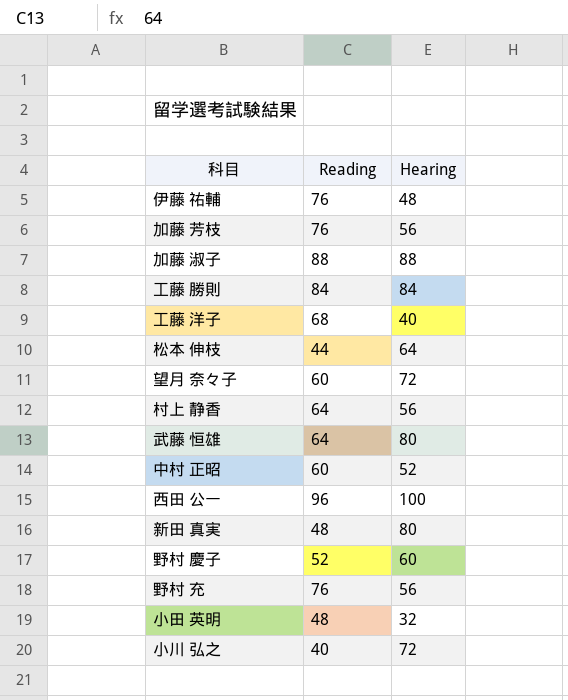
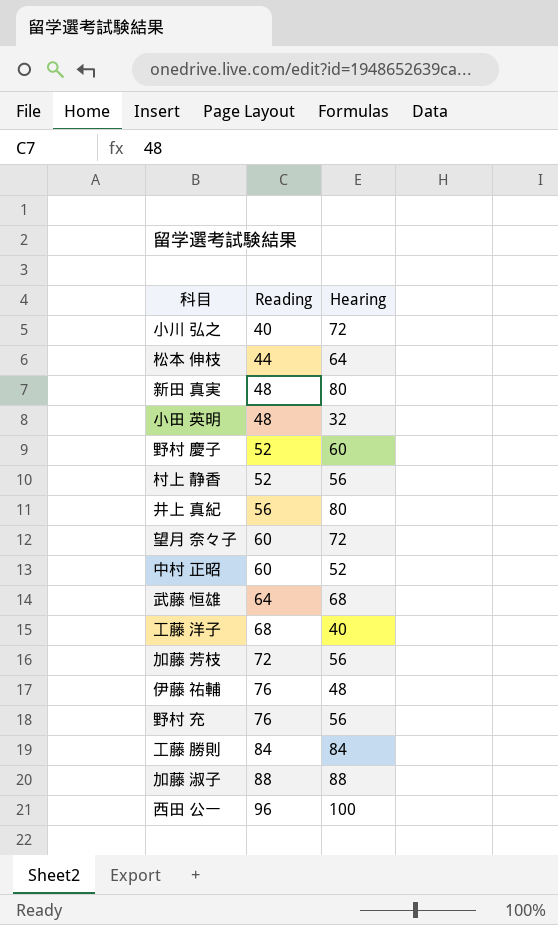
row order: none -> Reading ascending
村上 静香 | Reading: 64 -> 52
row 井上 真紀: none -> 56 | 80
武藤 恒雄 | Hearing: 80 -> 68
加藤 芳枝 | Reading: 76 -> 72

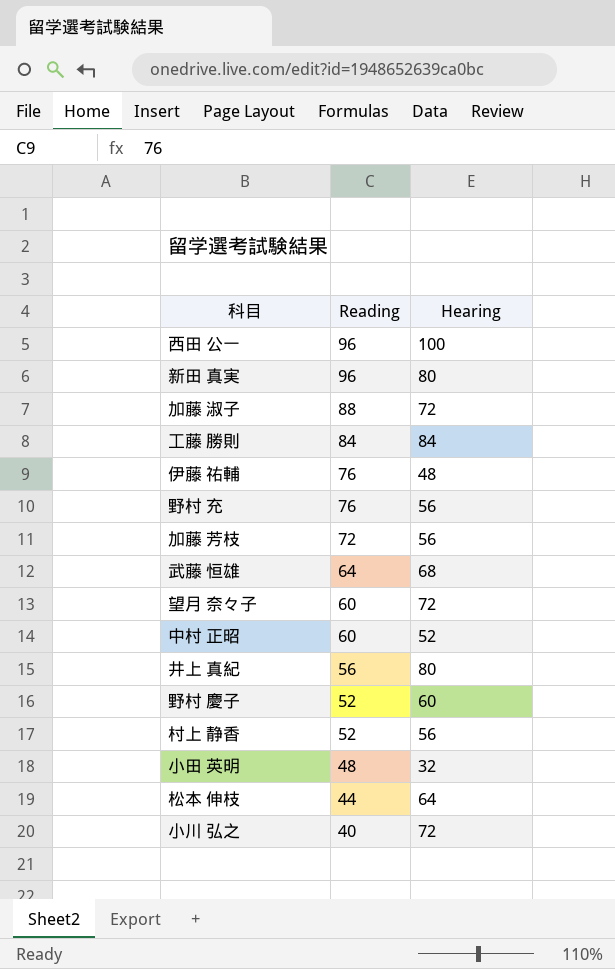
row order: Reading ascending -> Reading descending
row 工藤 洋子: 68 | 40 -> none
新田 真実 | Reading: 48 -> 96
加藤 淑子 | Hearing: 88 -> 72

